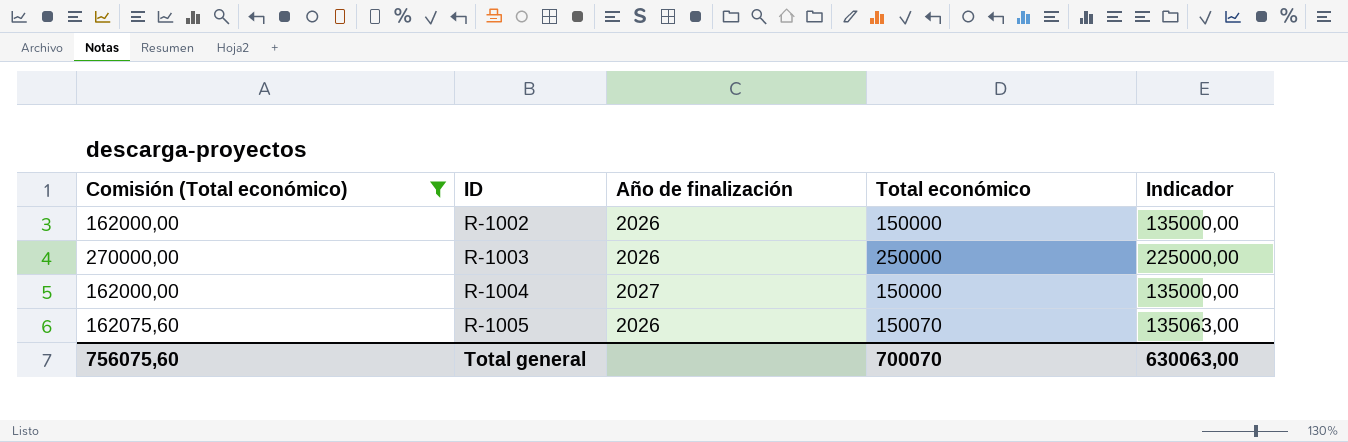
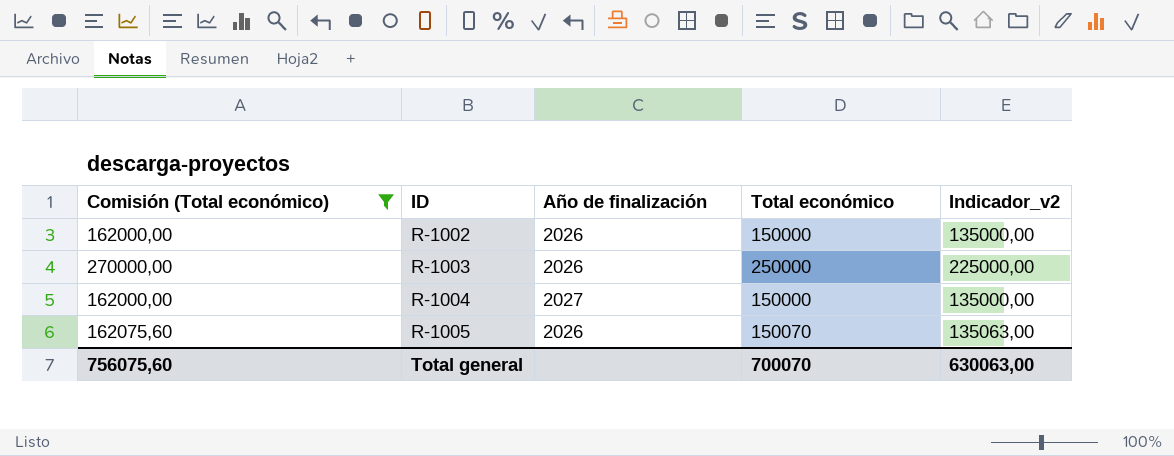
column name: Indicador -> Indicador_v2

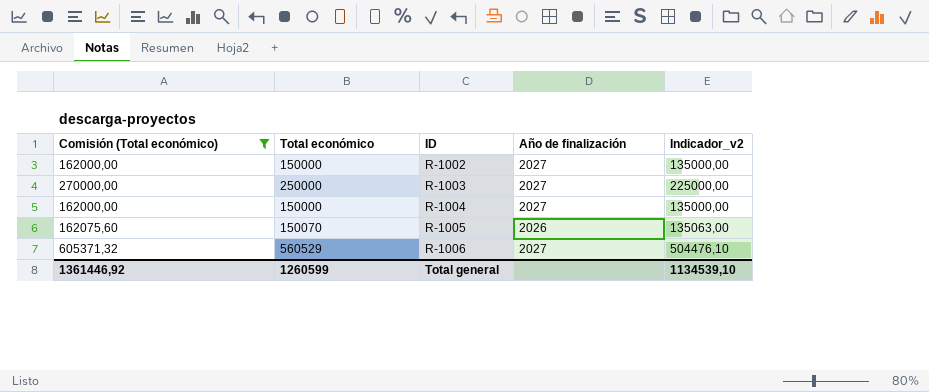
column Total económico | position: 4 -> 2
R-1002 | Año de finalización: 2026 -> 2027
R-1003 | Año de finalización: 2026 -> 2027
row R-1006: none -> 605371,32 | 560529 | 2027 | 504476,10
Total general | Comisión (Total económico): 756075,60 -> 1361446,92
Total general | Total económico: 700070 -> 1260599
Total general | Indicador_v2: 630063,00 -> 1134539,10

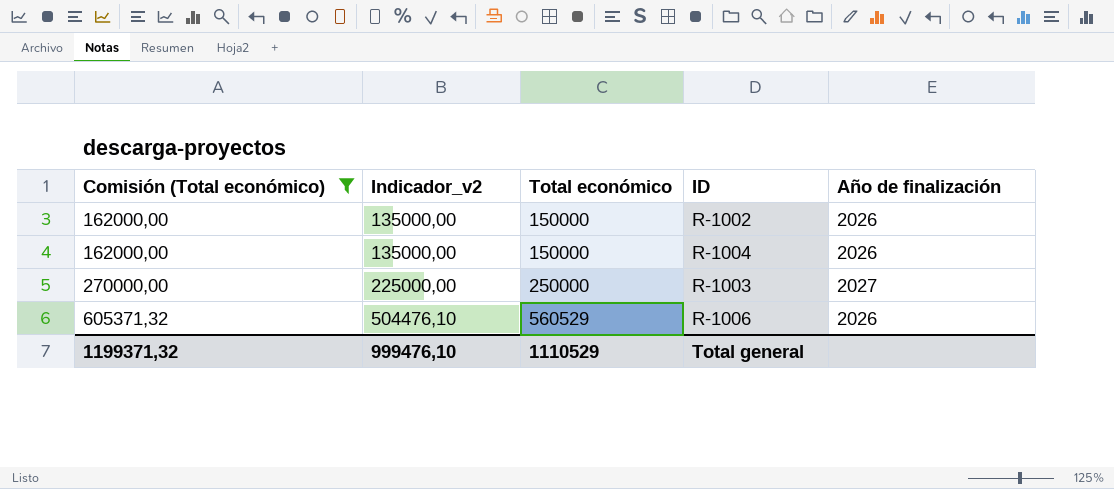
row order: ID ascending -> Comisión (Total económico) ascending
column Indicador_v2 | position: 5 -> 2
row R-1005: 162075,60 | 150070 | 2026 | 135063,00 -> none
R-1002 | Año de finalización: 2027 -> 2026
R-1004 | Año de finalización: 2027 -> 2026
R-1006 | Año de finalización: 2027 -> 2026
Total general | Comisión (Total económico): 1361446,92 -> 1199371,32
Total general | Indicador_v2: 1134539,10 -> 999476,10
Total general | Total económico: 1260599 -> 1110529

